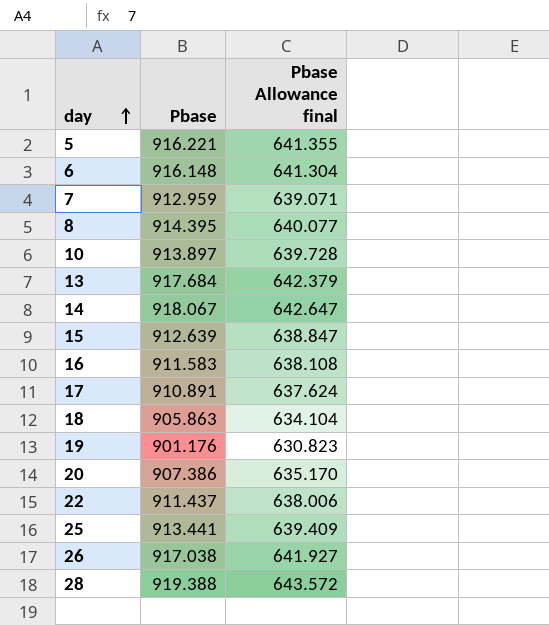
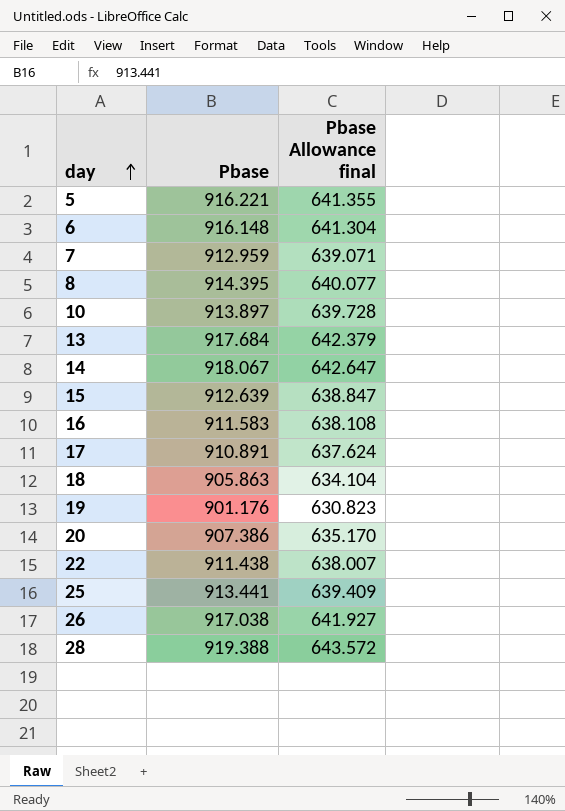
22 | Pbase: 911.437 -> 911.438
22 | Pbase Allowance final: 638.006 -> 638.007

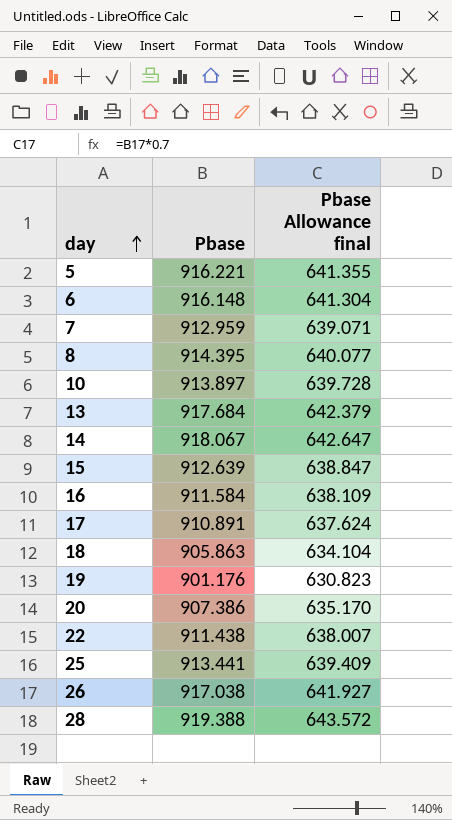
16 | Pbase: 911.583 -> 911.584
16 | Pbase Allowance final: 638.108 -> 638.109

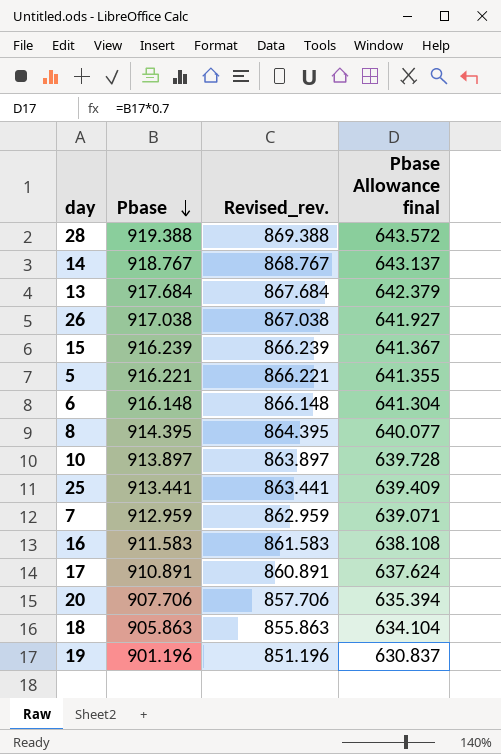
row order: day ascending -> Pbase descending
column Revised_rev. | formula: none -> [Pbase] - 50
row 22: 911.438 | 638.007 -> none
14 | Pbase: 918.067 -> 918.767
14 | Pbase Allowance final: 642.647 -> 643.137
15 | Pbase: 912.639 -> 916.239
15 | Pbase Allowance final: 638.847 -> 641.367
16 | Pbase: 911.584 -> 911.583
16 | Pbase Allowance final: 638.109 -> 638.108
20 | Pbase: 907.386 -> 907.706
20 | Pbase Allowance final: 635.170 -> 635.394
19 | Pbase: 901.176 -> 901.196
19 | Pbase Allowance final: 630.823 -> 630.837

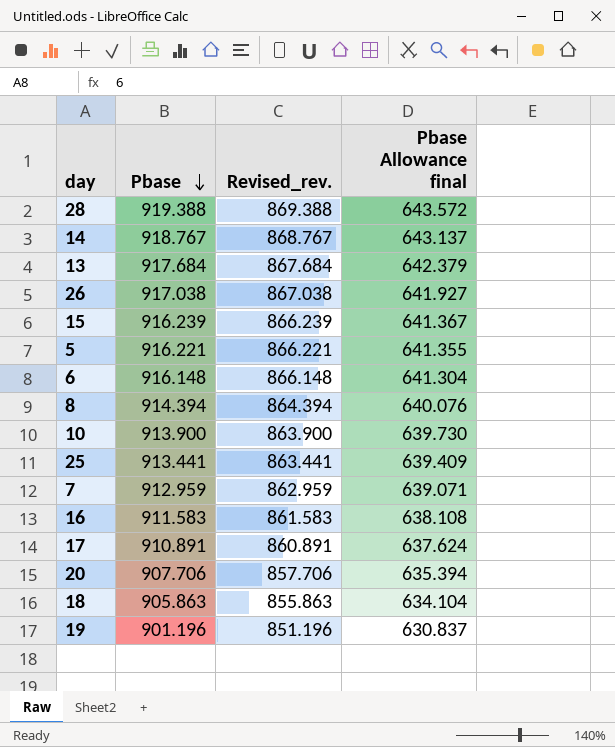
8 | Pbase: 914.395 -> 914.394
8 | Revised_rev.: 864.395 -> 864.394
8 | Pbase Allowance final: 640.077 -> 640.076
10 | Pbase: 913.897 -> 913.900
10 | Revised_rev.: 863.897 -> 863.900
10 | Pbase Allowance final: 639.728 -> 639.730

